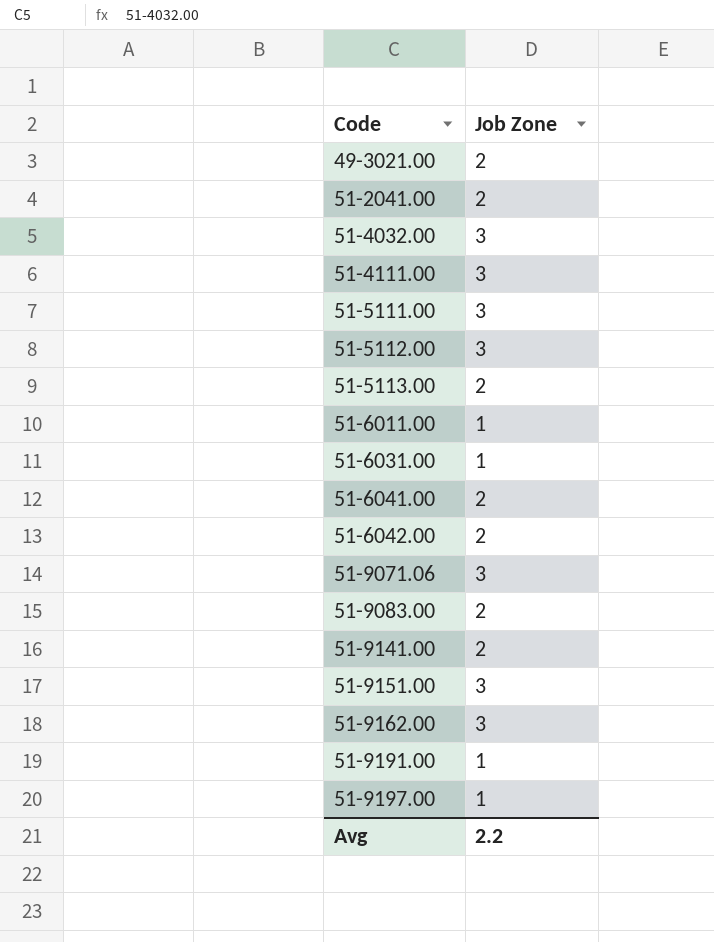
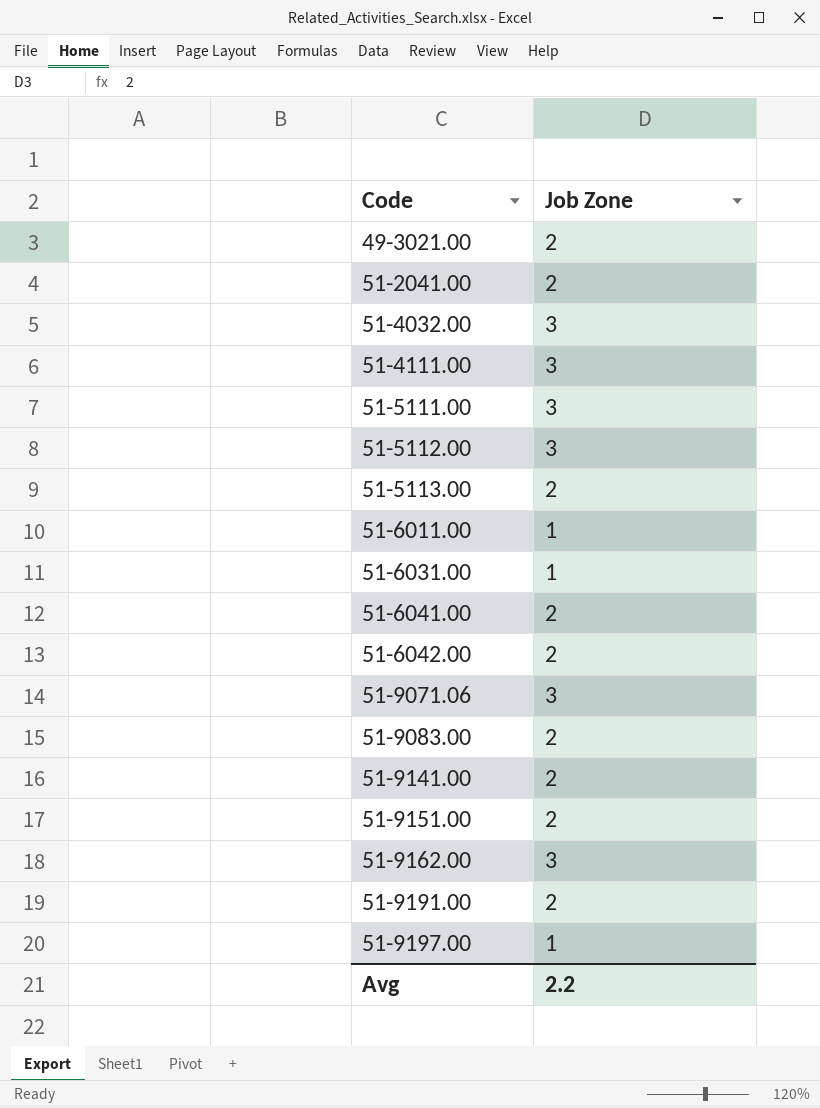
51-9151.00 | Job Zone: 3 -> 2
51-9191.00 | Job Zone: 1 -> 2

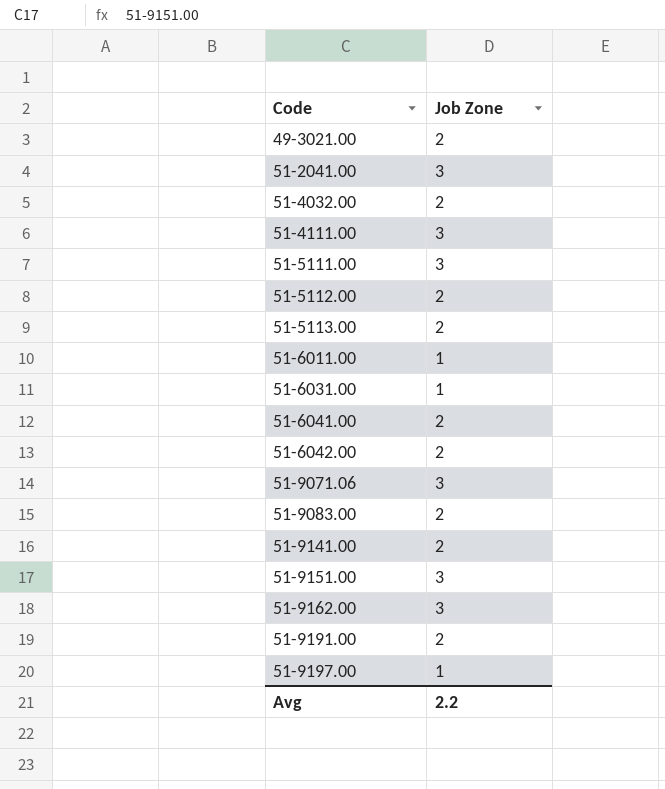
51-2041.00 | Job Zone: 2 -> 3
51-4032.00 | Job Zone: 3 -> 2
51-5112.00 | Job Zone: 3 -> 2
51-9151.00 | Job Zone: 2 -> 3

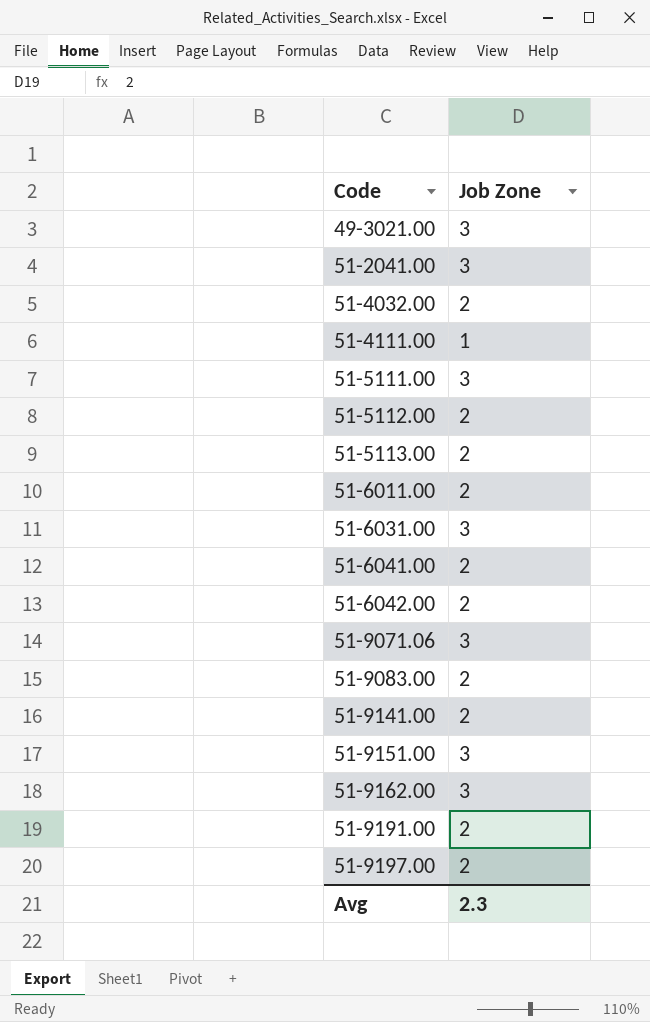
49-3021.00 | Job Zone: 2 -> 3
51-4111.00 | Job Zone: 3 -> 1
51-6011.00 | Job Zone: 1 -> 2
51-6031.00 | Job Zone: 1 -> 3
51-9197.00 | Job Zone: 1 -> 2
Avg | Job Zone: 2.2 -> 2.3

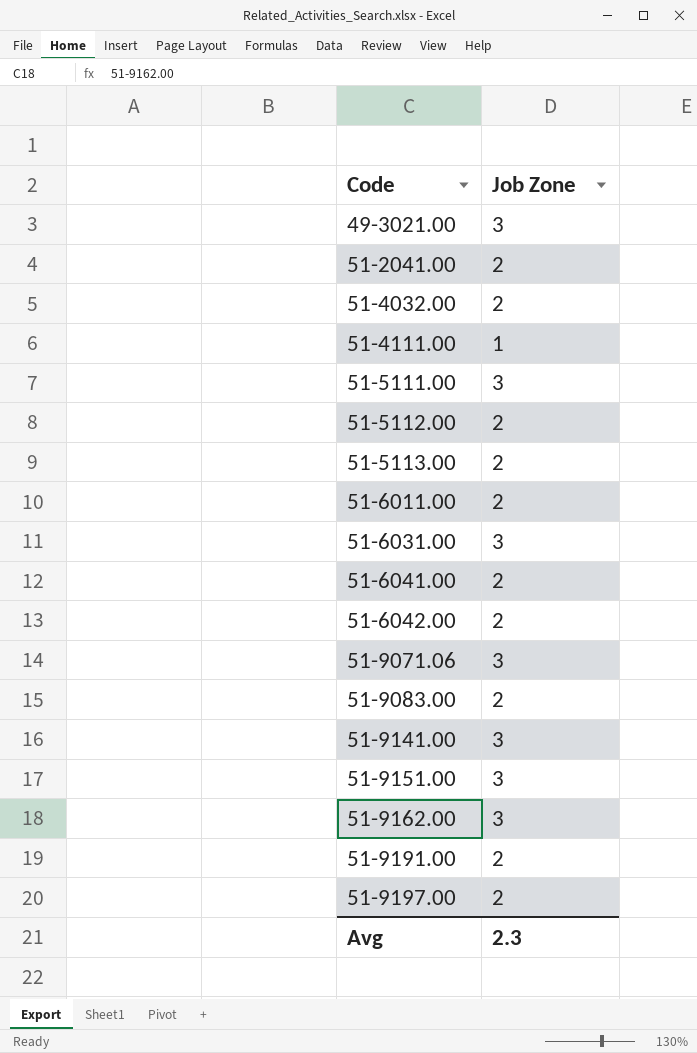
51-2041.00 | Job Zone: 3 -> 2
51-9141.00 | Job Zone: 2 -> 3

